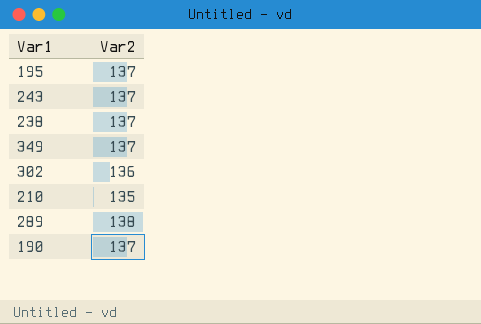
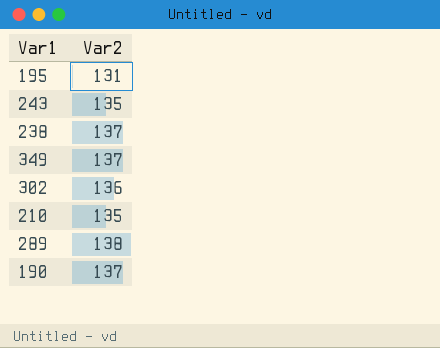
195 | Var2: 137 -> 131
243 | Var2: 137 -> 135

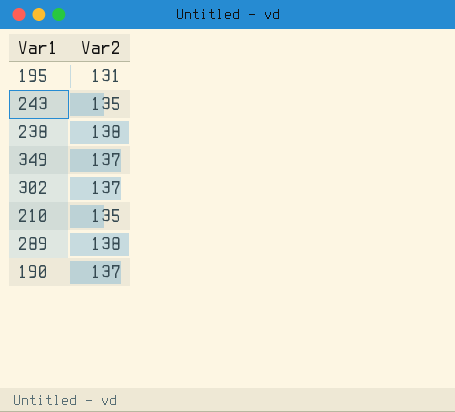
238 | Var2: 137 -> 138
302 | Var2: 136 -> 137

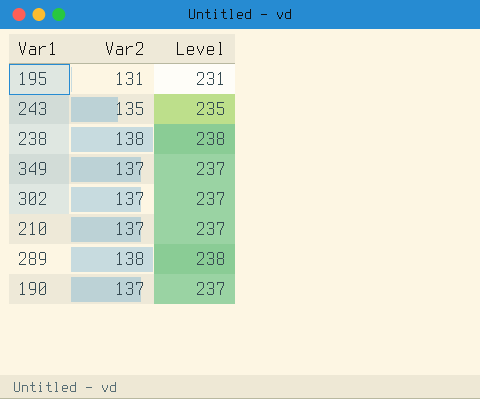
column Level | formula: none -> [Var2] + 100
210 | Var2: 135 -> 137

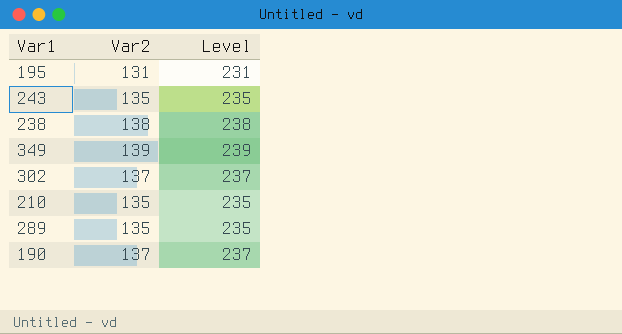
349 | Var2: 137 -> 139
349 | Level: 237 -> 239
210 | Var2: 137 -> 135
210 | Level: 237 -> 235
289 | Var2: 138 -> 135
289 | Level: 238 -> 235

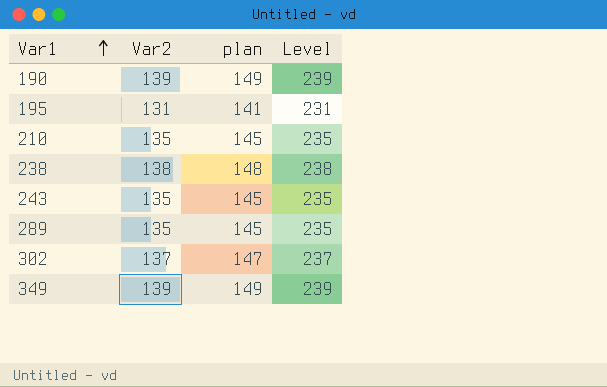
row order: none -> Var1 ascending
column plan | formula: none -> [Var2] + 10
190 | Var2: 137 -> 139
190 | Level: 237 -> 239

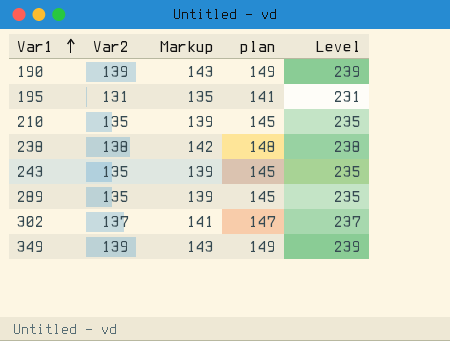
column Markup | formula: none -> [Var2] * 1.03

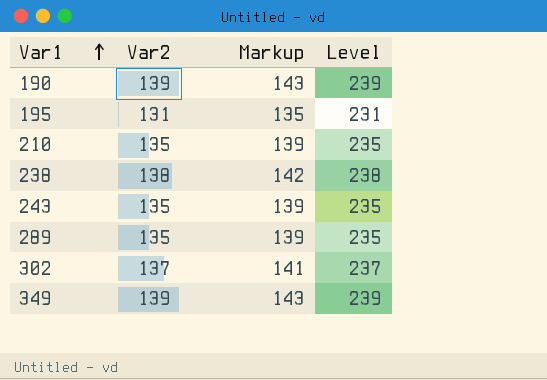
column plan | formula: [Var2] + 10 -> none

